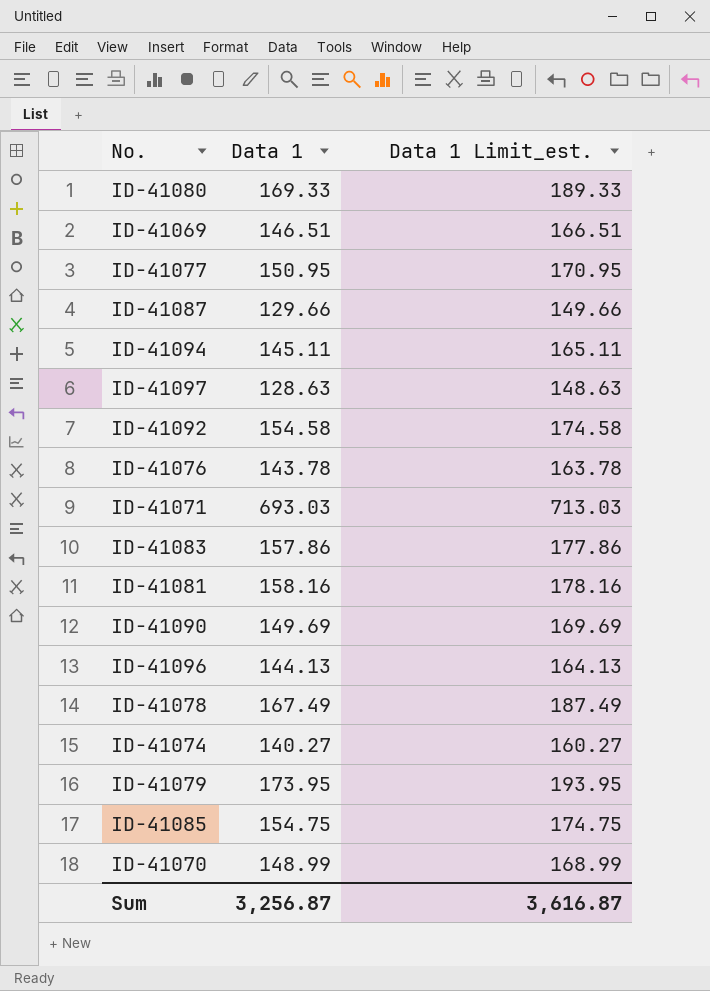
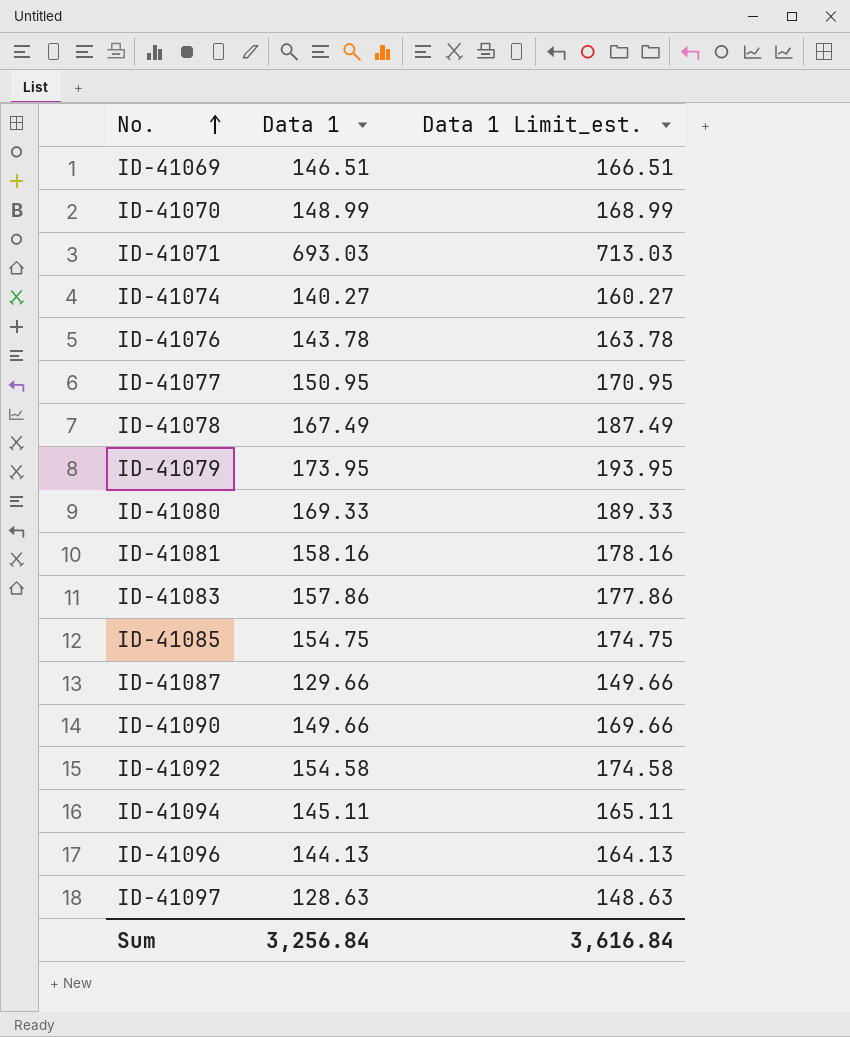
row order: none -> No. ascending
ID-41090 | Data 1: 149.69 -> 149.66
ID-41090 | Data 1 Limit_est.: 169.69 -> 169.66
Sum | Data 1: 3,256.87 -> 3,256.84
Sum | Data 1 Limit_est.: 3,616.87 -> 3,616.84

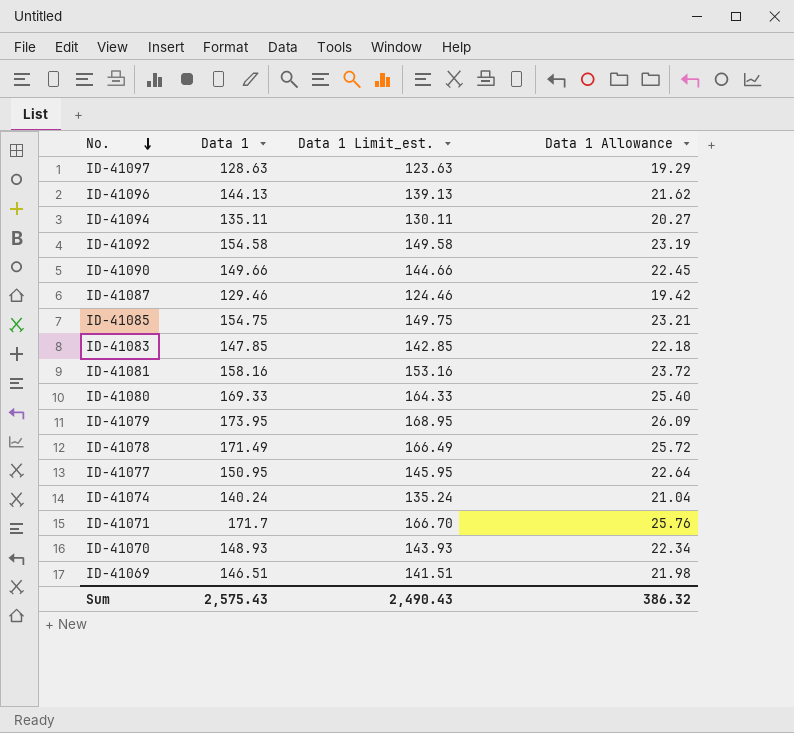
row order: No. ascending -> No. descending
column Data 1 Limit_est. | formula: [Data 1] + 20 -> [Data 1] - 5
column Data 1 Allowance | formula: none -> [Data 1] * 0.15
row ID-41076: 143.78 | 163.78 -> none
ID-41094 | Data 1: 145.11 -> 135.11
ID-41087 | Data 1: 129.66 -> 129.46
ID-41083 | Data 1: 157.86 -> 147.85
ID-41078 | Data 1: 167.49 -> 171.49
ID-41074 | Data 1: 140.27 -> 140.24
ID-41071 | Data 1: 693.03 -> 171.7
ID-41070 | Data 1: 148.99 -> 148.93
Sum | Data 1: 3,256.84 -> 2,575.43
Sum | Data 1 Limit_est.: 3,616.84 -> 2,490.43

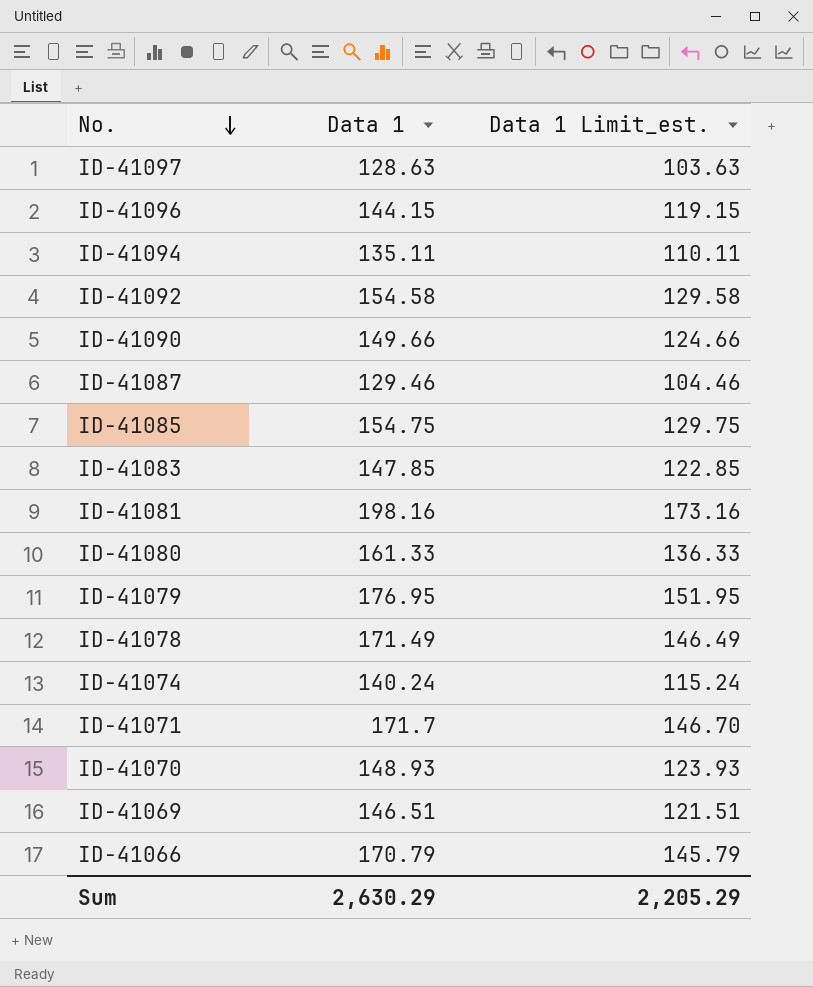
column Data 1 Allowance | formula: [Data 1] * 0.15 -> none
column Data 1 Limit_est. | formula: [Data 1] - 5 -> [Data 1] - 25
row ID-41077: 150.95 | 145.95 | 22.64 -> none
ID-41096 | Data 1: 144.13 -> 144.15
ID-41081 | Data 1: 158.16 -> 198.16
ID-41080 | Data 1: 169.33 -> 161.33
ID-41079 | Data 1: 173.95 -> 176.95
row ID-41066: none -> 170.79 | 145.79
Sum | Data 1: 2,575.43 -> 2,630.29
Sum | Data 1 Limit_est.: 2,490.43 -> 2,205.29

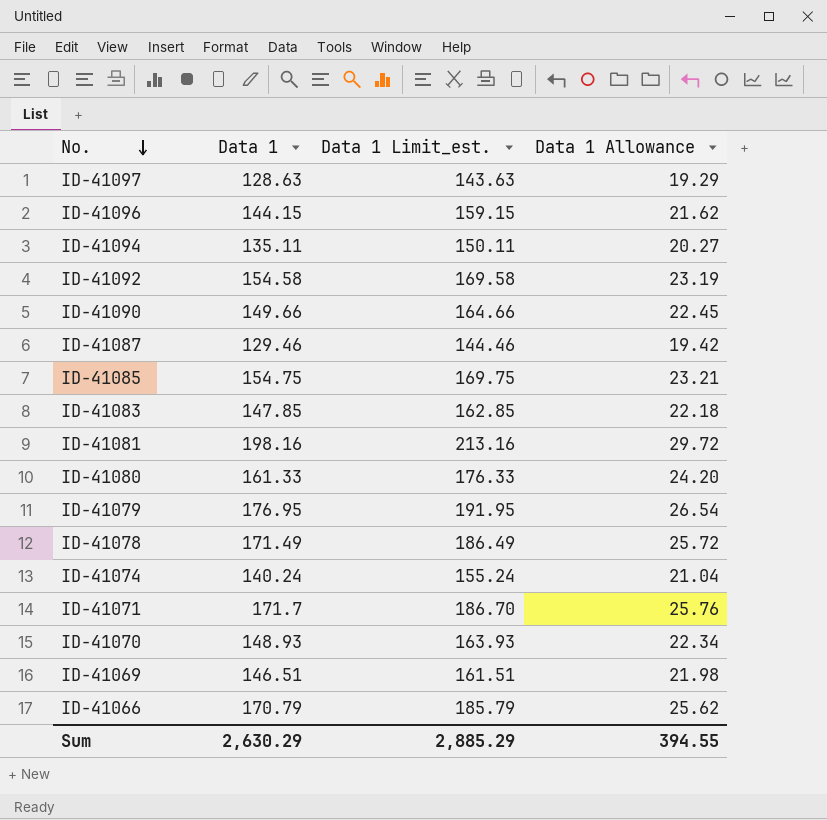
column Data 1 Limit_est. | formula: [Data 1] - 25 -> [Data 1] + 15
column Data 1 Allowance | formula: none -> [Data 1] * 0.15
Sum | Data 1 Limit_est.: 2,205.29 -> 2,885.29

